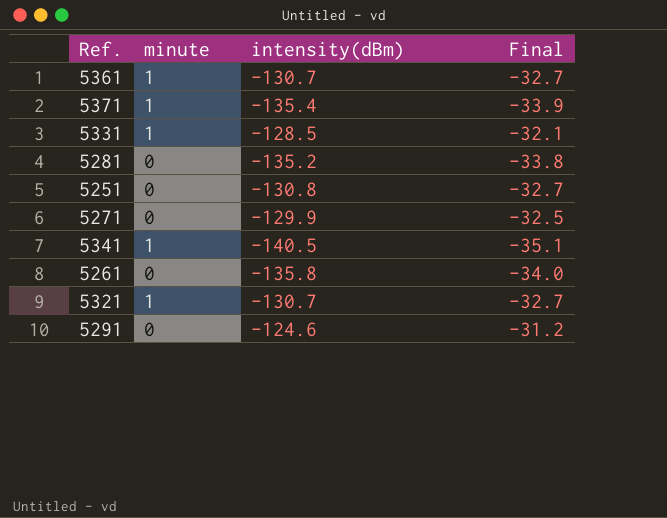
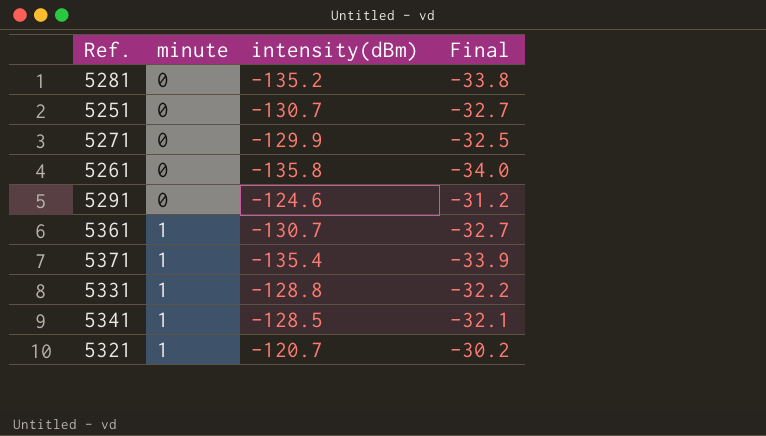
row order: none -> minute ascending
5251 | intensity(dBm): -130.8 -> -130.7
5331 | intensity(dBm): -128.5 -> -128.8
5331 | Final: -32.1 -> -32.2
5341 | intensity(dBm): -140.5 -> -128.5
5341 | Final: -35.1 -> -32.1
5321 | intensity(dBm): -130.7 -> -120.7
5321 | Final: -32.7 -> -30.2

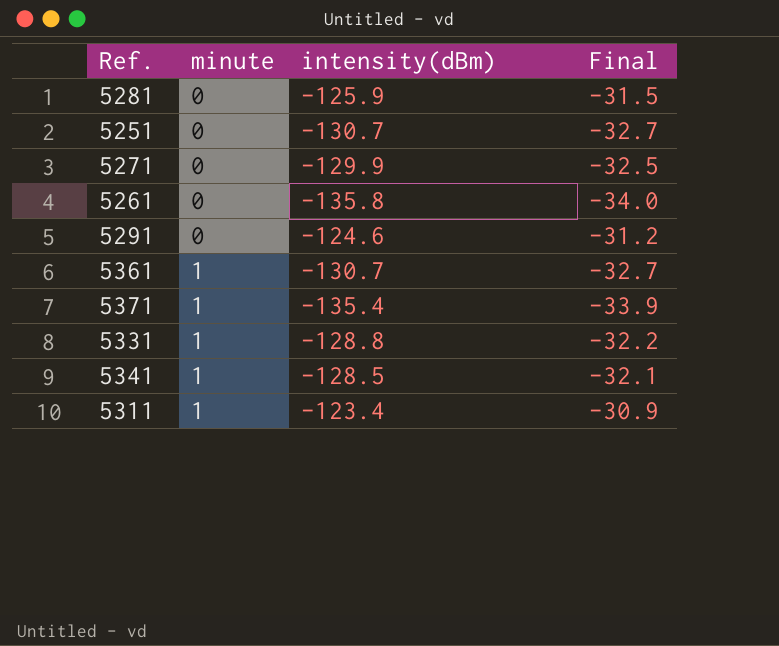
row 5321: 1 | -120.7 | -30.2 -> none
5281 | intensity(dBm): -135.2 -> -125.9
5281 | Final: -33.8 -> -31.5
row 5311: none -> 1 | -123.4 | -30.9

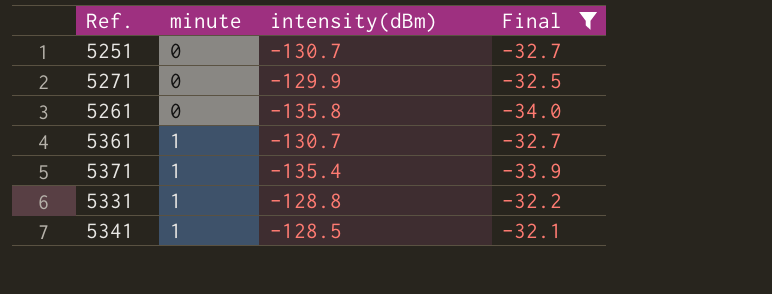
filter: none -> Final <= -32.1

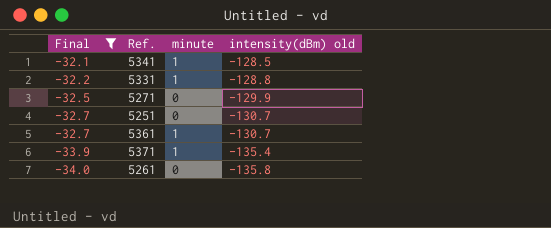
row order: minute ascending -> Final descending
column Final | position: 4 -> 1
column name: intensity(dBm) -> intensity(dBm) old

